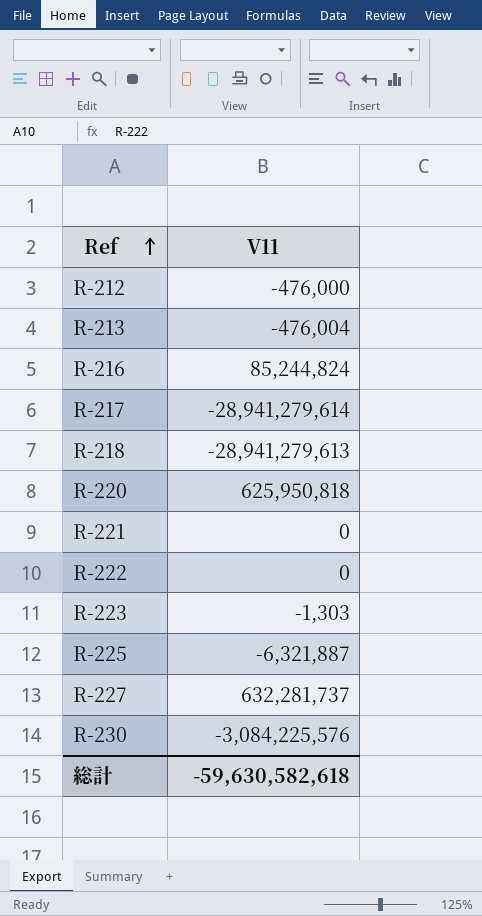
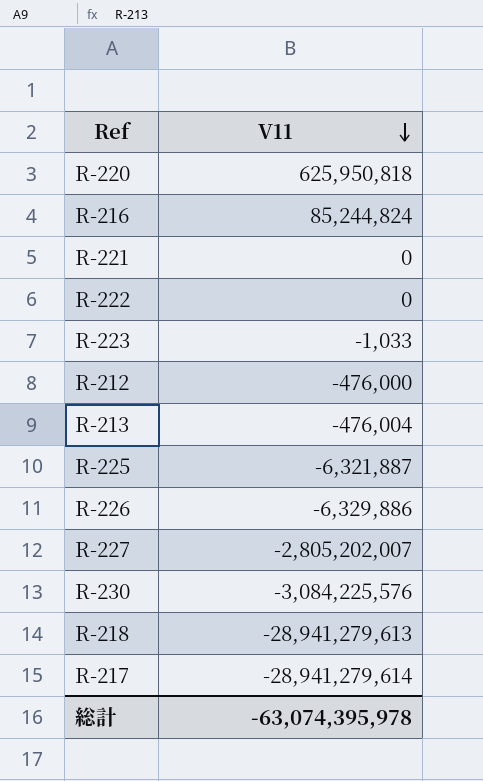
row order: Ref ascending -> V11 descending
R-223 | V11: -1,303 -> -1,033
row R-226: none -> -6,329,886
R-227 | V11: 632,281,737 -> -2,805,202,007
総計 | V11: -59,630,582,618 -> -63,074,395,978

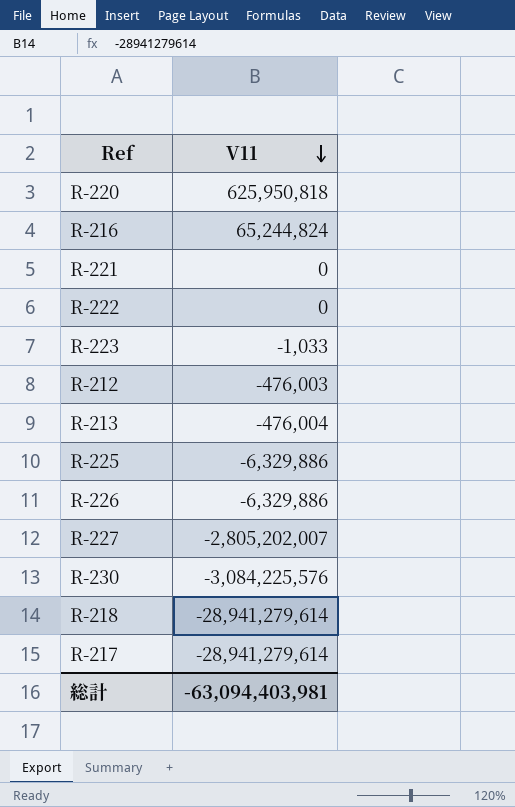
R-216 | V11: 85,244,824 -> 65,244,824
R-212 | V11: -476,000 -> -476,003
R-225 | V11: -6,321,887 -> -6,329,886
R-218 | V11: -28,941,279,613 -> -28,941,279,614
総計 | V11: -63,074,395,978 -> -63,094,403,981

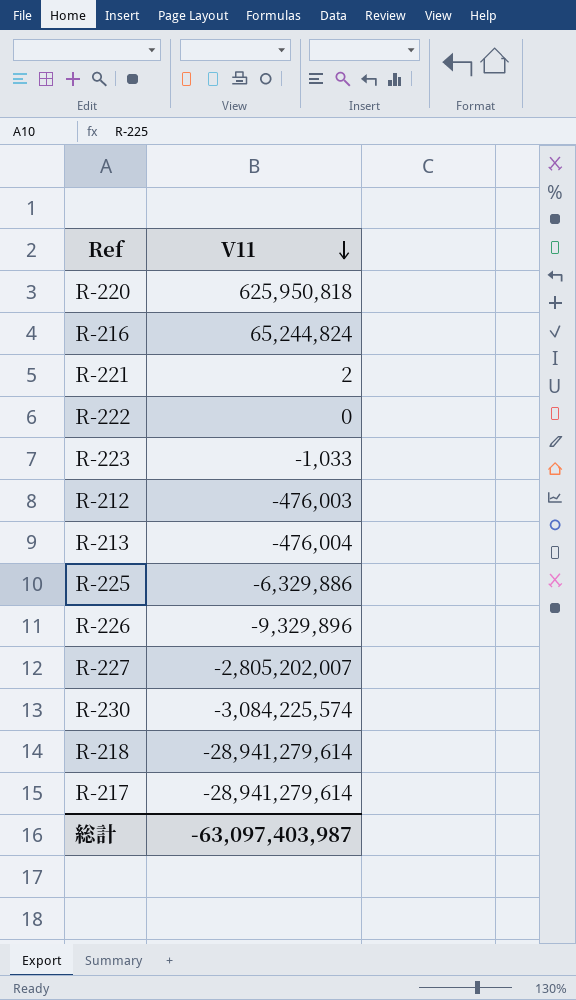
R-221 | V11: 0 -> 2
R-226 | V11: -6,329,886 -> -9,329,896
R-230 | V11: -3,084,225,576 -> -3,084,225,574
総計 | V11: -63,094,403,981 -> -63,097,403,987

